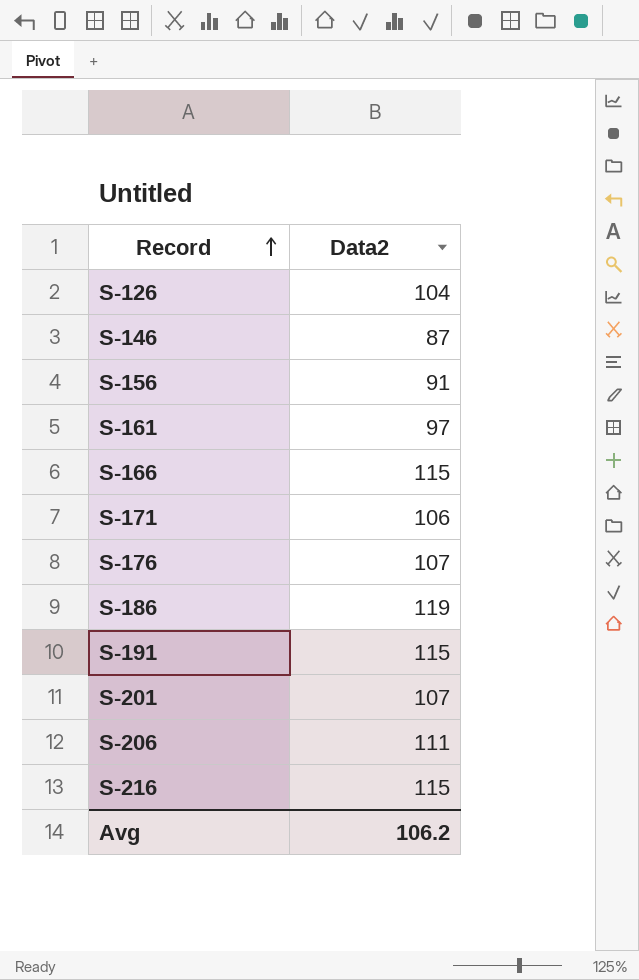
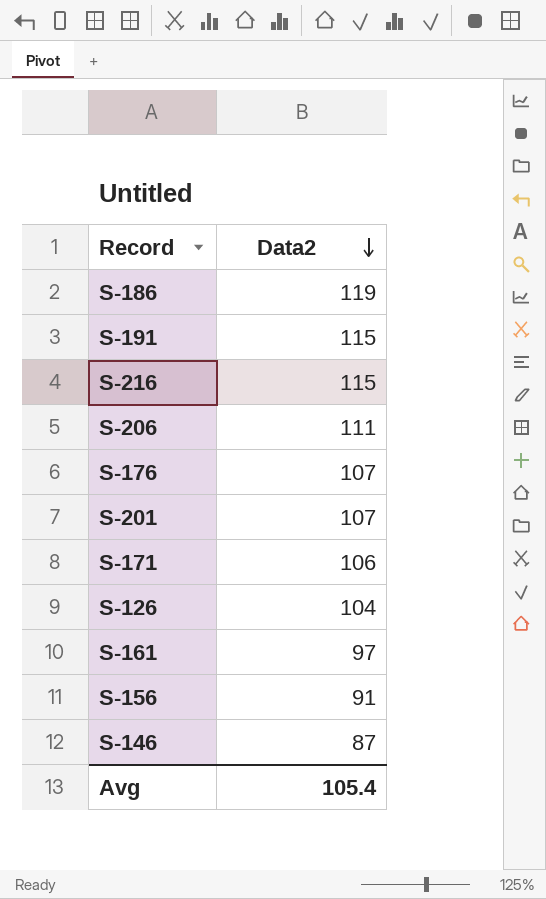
row order: Record ascending -> Data2 descending
row S-166: 115 -> none
Avg | Data2: 106.2 -> 105.4

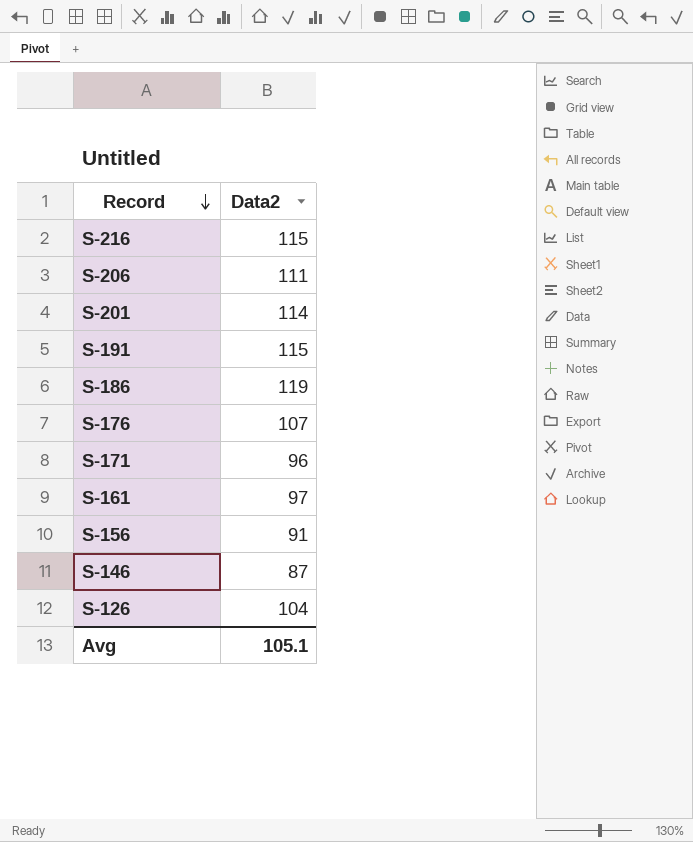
row order: Data2 descending -> Record descending
S-201 | Data2: 107 -> 114
S-171 | Data2: 106 -> 96
Avg | Data2: 105.4 -> 105.1

